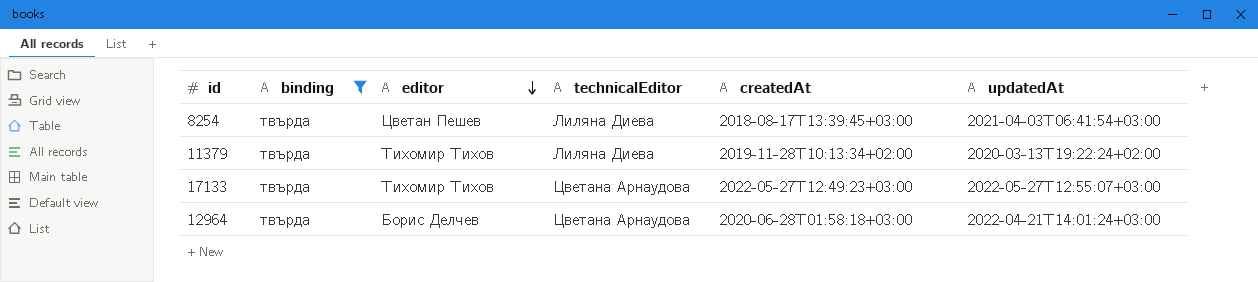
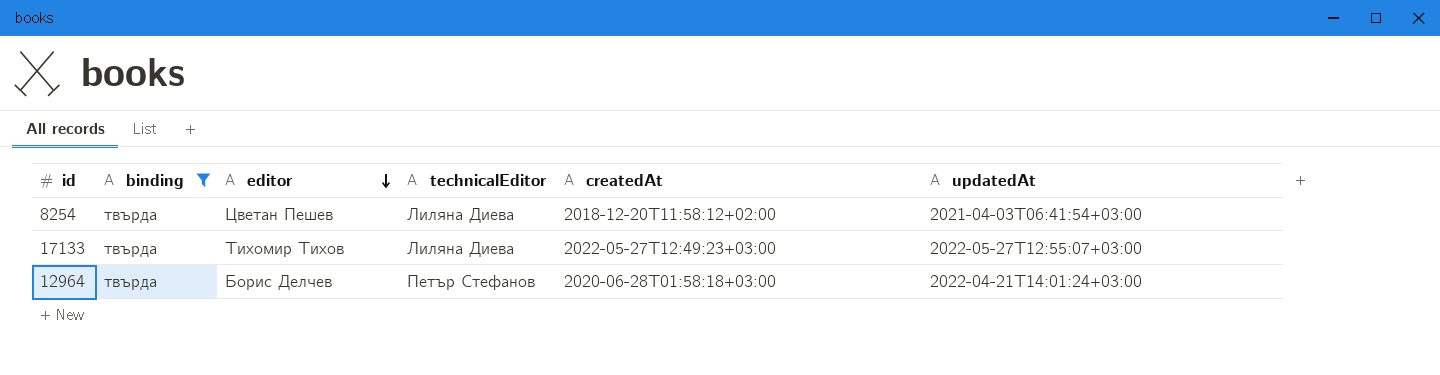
row 11379: твърда | Тихомир Тихов | Лиляна Диева | 2019-11-28T10:13:34+02:00 | 2020-03-13T19:22:24+02:00 -> none
8254 | createdAt: 2018-08-17T13:39:45+03:00 -> 2018-12-20T11:58:12+02:00
17133 | technicalEditor: Цветана Арнаудова -> Лиляна Диева
12964 | technicalEditor: Цветана Арнаудова -> Петър Стефанов

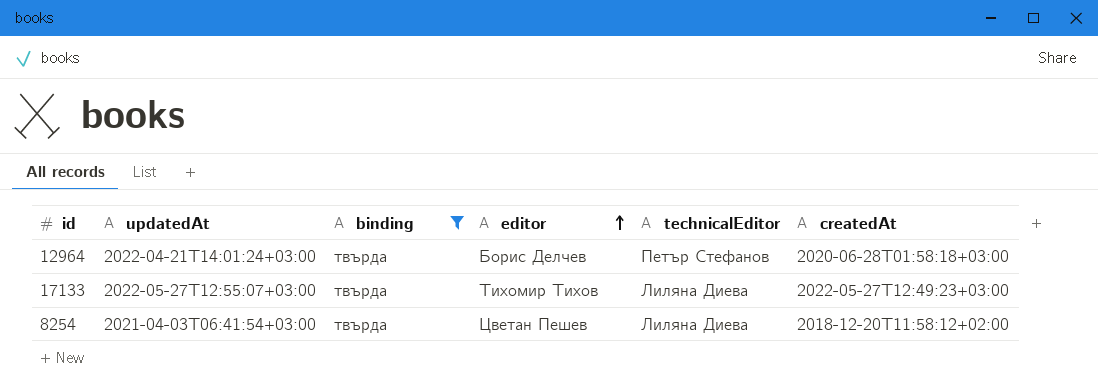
row order: editor descending -> editor ascending
column updatedAt | position: 6 -> 2

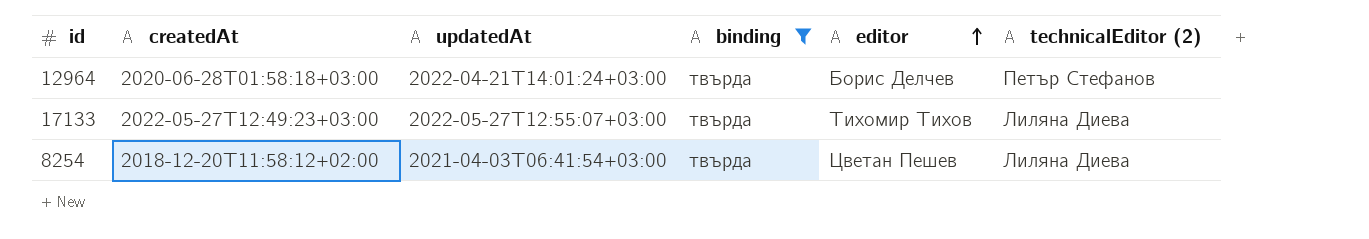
column createdAt | position: 6 -> 2
column name: technicalEditor -> technicalEditor (2)

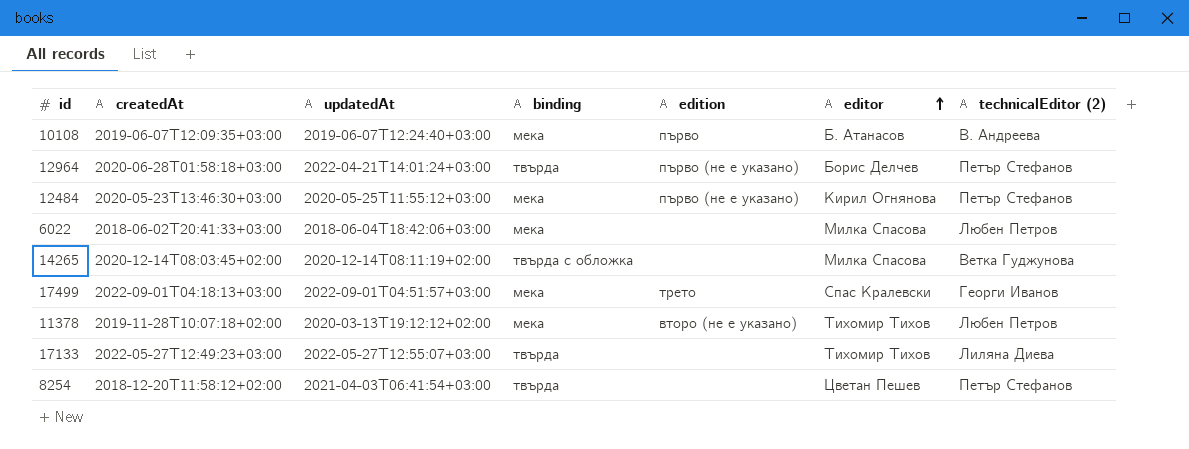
filter: binding = твърда -> none
column edition | position: none -> 5
8254 | technicalEditor (2): Лиляна Диева -> Петър Стефанов

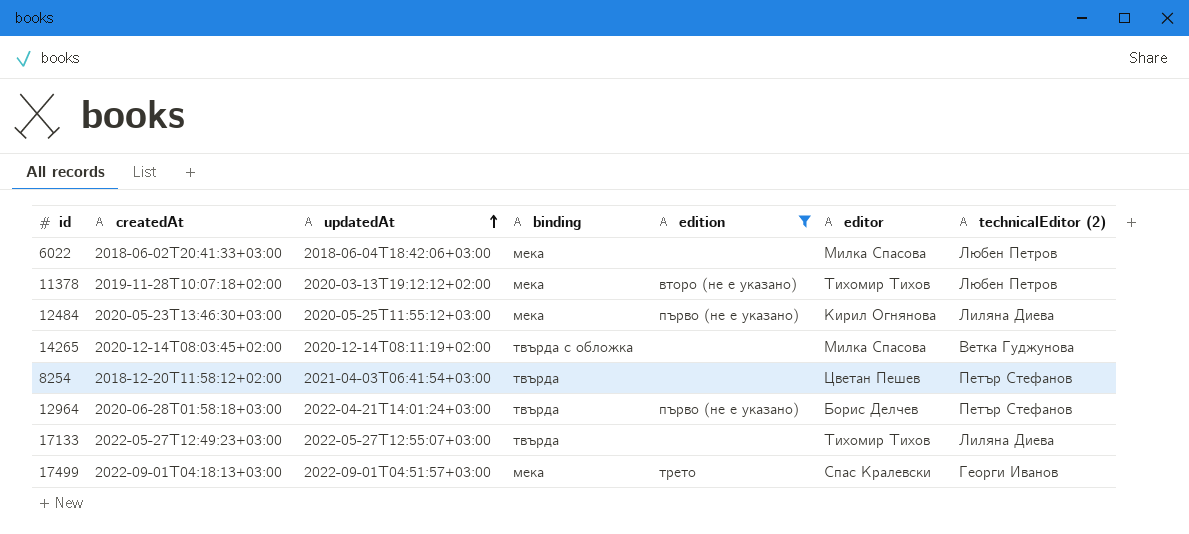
filter: none -> edition != първо
row order: editor ascending -> updatedAt ascending
12484 | technicalEditor (2): Петър Стефанов -> Лиляна Диева

